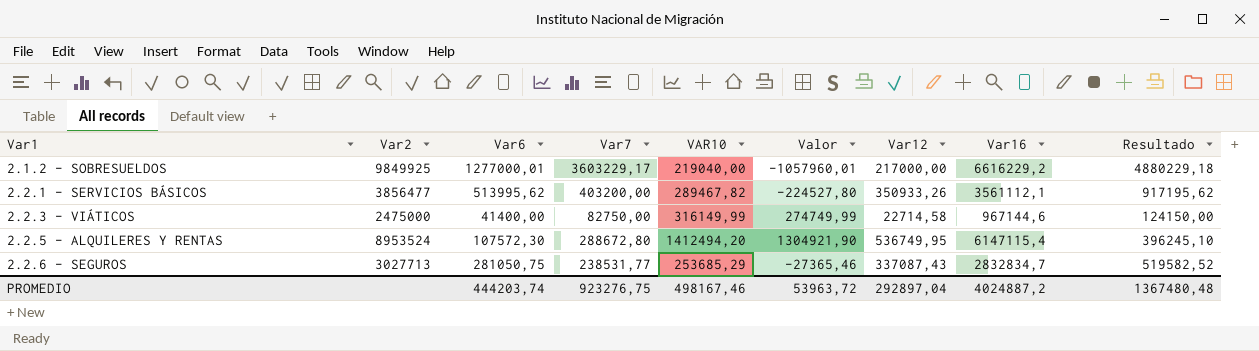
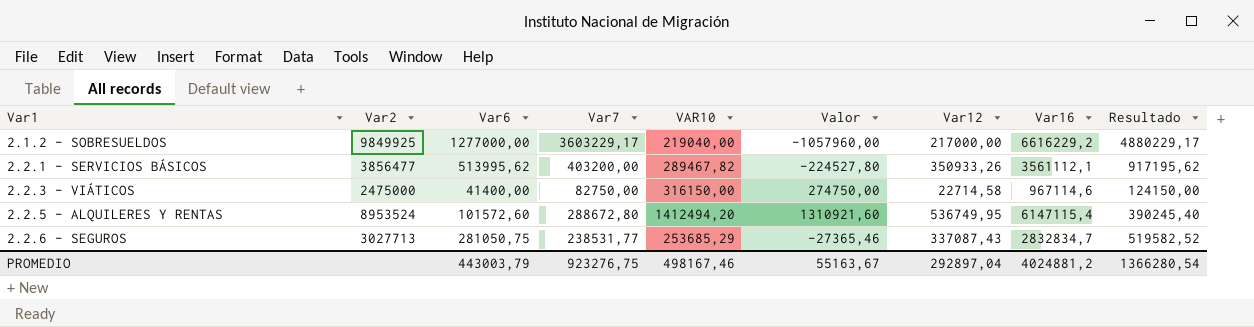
2.1.2 - SOBRESUELDOS | Var6: 1277000,01 -> 1277000,00
2.1.2 - SOBRESUELDOS | Valor: -1057960,01 -> -1057960,00
2.1.2 - SOBRESUELDOS | Resultado: 4880229,18 -> 4880229,17
2.2.3 - VIÁTICOS | VAR10: 316149,99 -> 316150,00
2.2.3 - VIÁTICOS | Valor: 274749,99 -> 274750,00
2.2.3 - VIÁTICOS | Var16: 967144,6 -> 967114,6
2.2.5 - ALQUILERES Y RENTAS | Var6: 107572,30 -> 101572,60
2.2.5 - ALQUILERES Y RENTAS | Valor: 1304921,90 -> 1310921,60
2.2.5 - ALQUILERES Y RENTAS | Resultado: 396245,10 -> 390245,40
PROMEDIO | Var6: 444203,74 -> 443003,79
PROMEDIO | Valor: 53963,72 -> 55163,67
PROMEDIO | Var16: 4024887,2 -> 4024881,2
PROMEDIO | Resultado: 1367480,48 -> 1366280,54

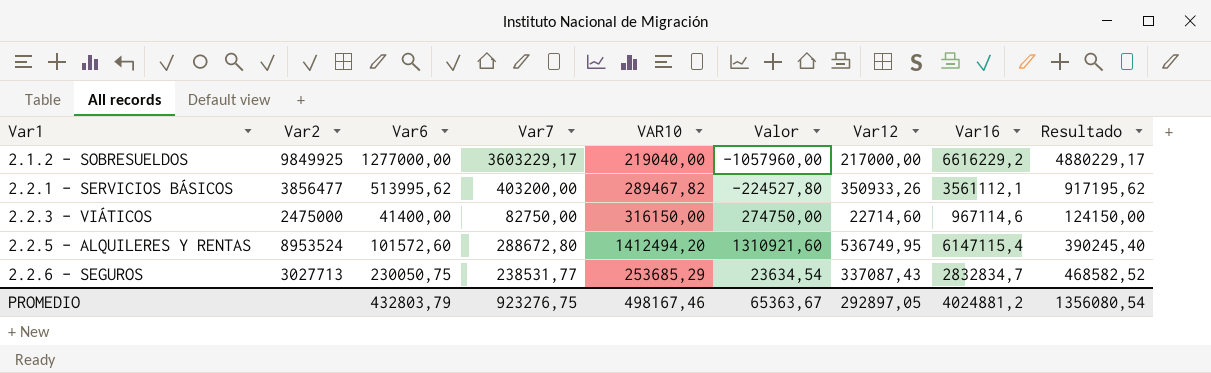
2.2.3 - VIÁTICOS | Var12: 22714,58 -> 22714,60
2.2.6 - SEGUROS | Var6: 281050,75 -> 230050,75
2.2.6 - SEGUROS | Valor: -27365,46 -> 23634,54
2.2.6 - SEGUROS | Resultado: 519582,52 -> 468582,52
PROMEDIO | Var6: 443003,79 -> 432803,79
PROMEDIO | Valor: 55163,67 -> 65363,67
PROMEDIO | Var12: 292897,04 -> 292897,05
PROMEDIO | Resultado: 1366280,54 -> 1356080,54

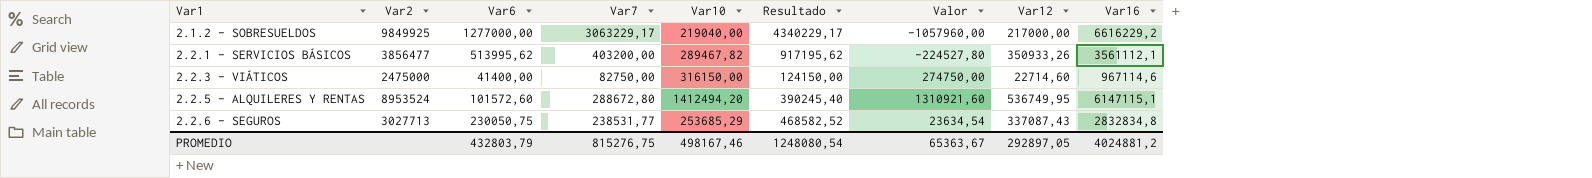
column name: VAR10 -> Var10
column Resultado | position: 9 -> 6
2.1.2 - SOBRESUELDOS | Var7: 3603229,17 -> 3063229,17
2.1.2 - SOBRESUELDOS | Resultado: 4880229,17 -> 4340229,17
2.2.5 - ALQUILERES Y RENTAS | Var16: 6147115,4 -> 6147115,1
2.2.6 - SEGUROS | Var16: 2832834,7 -> 2832834,8
PROMEDIO | Var7: 923276,75 -> 815276,75
PROMEDIO | Resultado: 1356080,54 -> 1248080,54

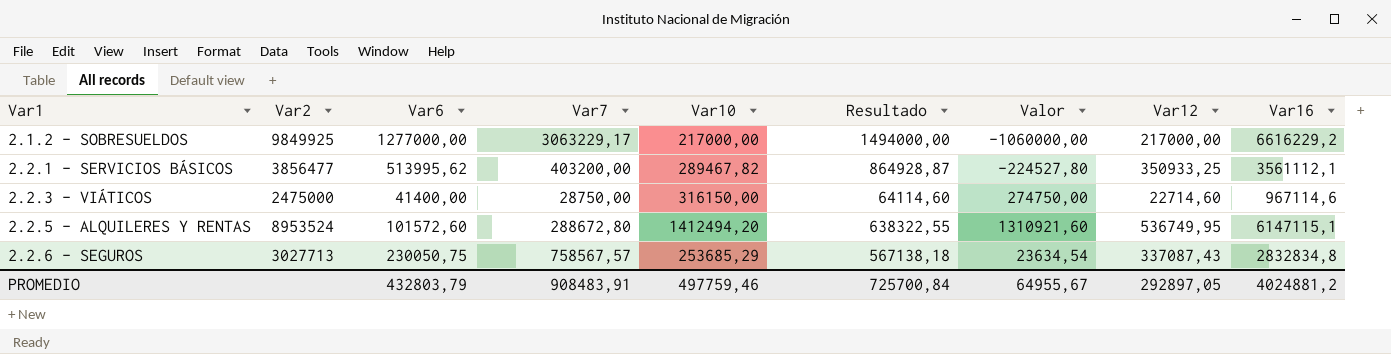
column Resultado | formula: [Var6] + [Var7] -> [Var6] + [Var12]
2.1.2 - SOBRESUELDOS | Var10: 219040,00 -> 217000,00
2.1.2 - SOBRESUELDOS | Valor: -1057960,00 -> -1060000,00
2.2.1 - SERVICIOS BÁSICOS | Var12: 350933,26 -> 350933,25
2.2.3 - VIÁTICOS | Var7: 82750,00 -> 28750,00
2.2.6 - SEGUROS | Var7: 238531,77 -> 758567,57
PROMEDIO | Var7: 815276,75 -> 908483,91
PROMEDIO | Var10: 498167,46 -> 497759,46
PROMEDIO | Resultado: 1248080,54 -> 725700,84
PROMEDIO | Valor: 65363,67 -> 64955,67

